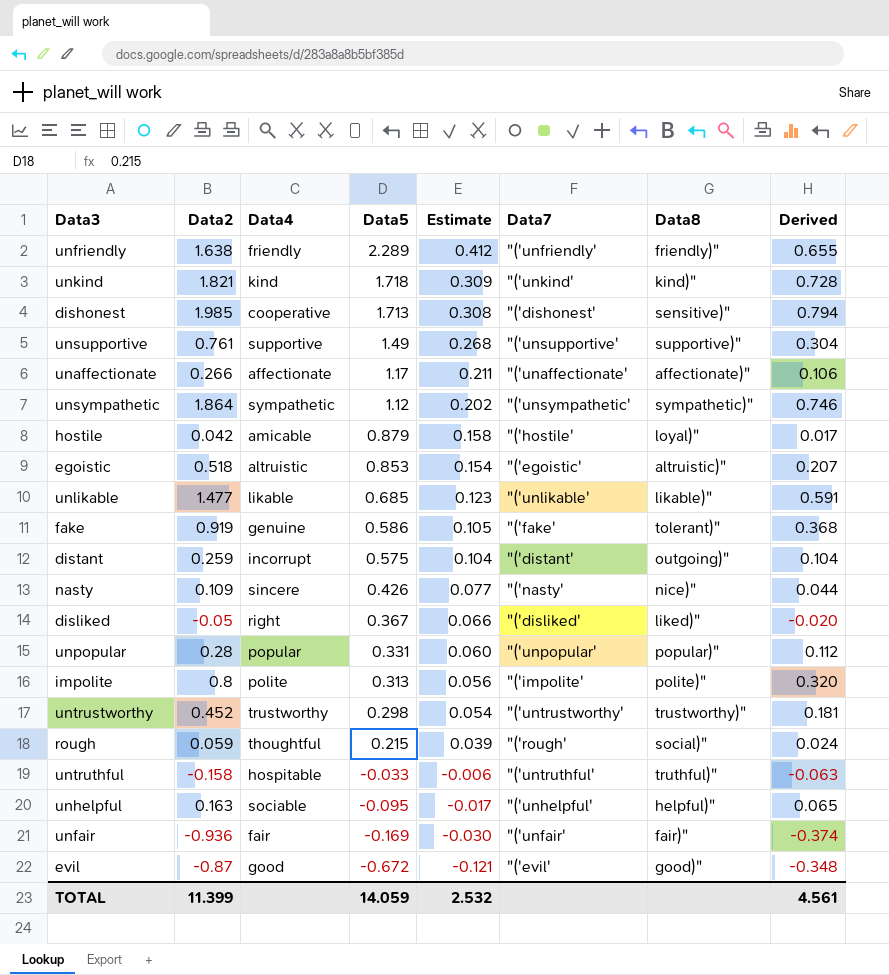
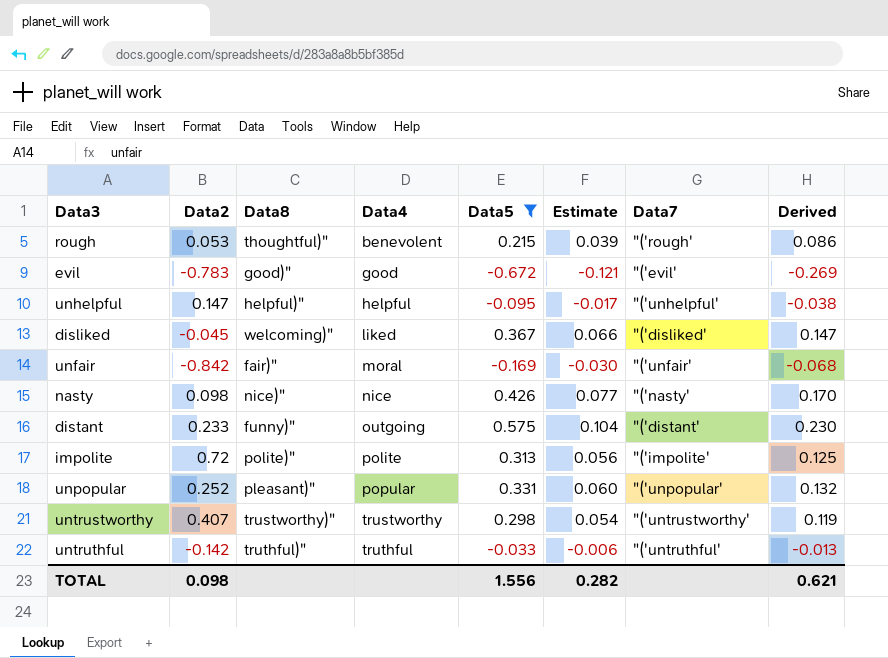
filter: none -> Data5 <= 0.575
row order: Data5 descending -> Data4 ascending
column Data8 | position: 7 -> 3
column Derived | formula: [Data2] * 0.4 -> [Data5] * 0.4
rough | Data2: 0.059 -> 0.053
rough | Data8: social)" -> thoughtful)"
rough | Data4: thoughtful -> benevolent
evil | Data2: -0.87 -> -0.783
unhelpful | Data2: 0.163 -> 0.147
unhelpful | Data4: sociable -> helpful
disliked | Data2: -0.05 -> -0.045
disliked | Data8: liked)" -> welcoming)"
disliked | Data4: right -> liked
unfair | Data2: -0.936 -> -0.842
unfair | Data4: fair -> moral
nasty | Data2: 0.109 -> 0.098
nasty | Data4: sincere -> nice
distant | Data2: 0.259 -> 0.233
distant | Data8: outgoing)" -> funny)"
distant | Data4: incorrupt -> outgoing
impolite | Data2: 0.8 -> 0.72
unpopular | Data2: 0.28 -> 0.252
unpopular | Data8: popular)" -> pleasant)"
untrustworthy | Data2: 0.452 -> 0.407
untruthful | Data2: -0.158 -> -0.142
untruthful | Data4: hospitable -> truthful
TOTAL | Data2: 11.399 -> 0.098
TOTAL | Data5: 14.059 -> 1.556
TOTAL | Estimate: 2.532 -> 0.282
TOTAL | Derived: 4.561 -> 0.621

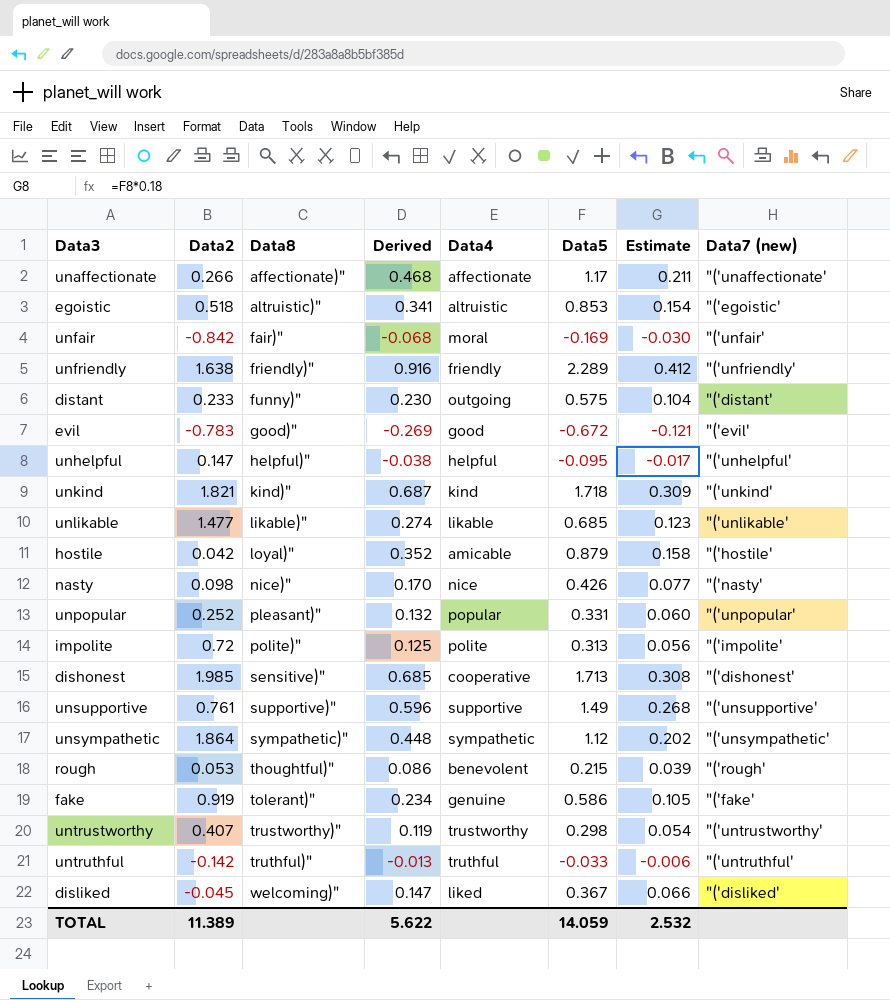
filter: Data5 <= 0.575 -> none
row order: Data4 ascending -> Data8 ascending
column Derived | position: 8 -> 4
column name: Data7 -> Data7 (new)
TOTAL | Data2: 0.098 -> 11.389
TOTAL | Derived: 0.621 -> 5.622
TOTAL | Data5: 1.556 -> 14.059
TOTAL | Estimate: 0.282 -> 2.532

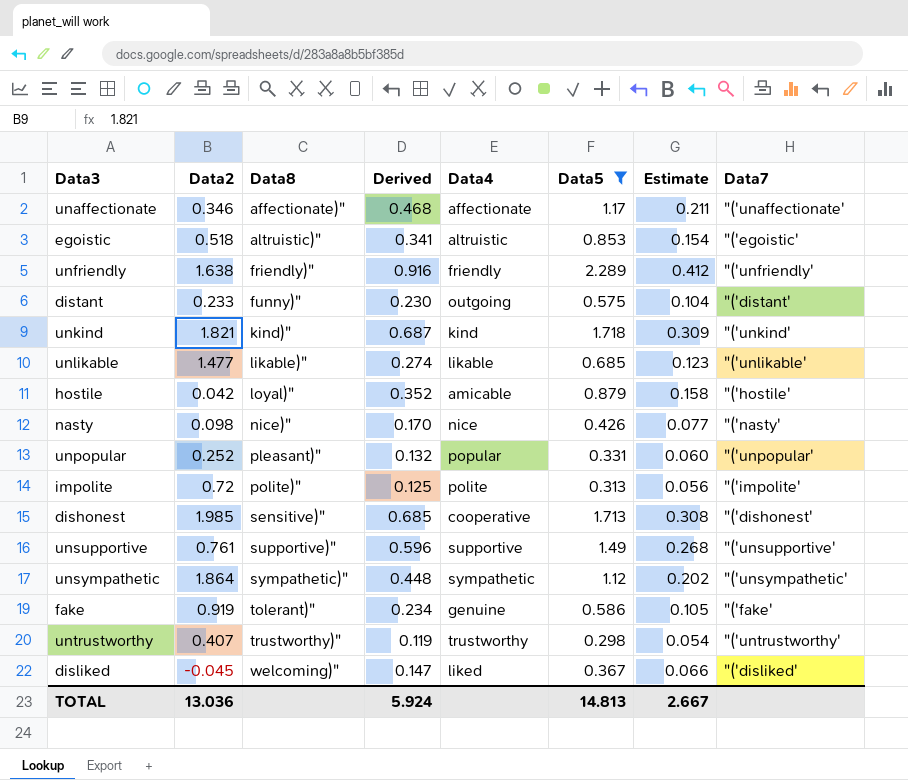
filter: none -> Data5 >= 0.298
column name: Data7 (new) -> Data7
unaffectionate | Data2: 0.266 -> 0.346
TOTAL | Data2: 11.389 -> 13.036
TOTAL | Derived: 5.622 -> 5.924
TOTAL | Data5: 14.059 -> 14.813
TOTAL | Estimate: 2.532 -> 2.667

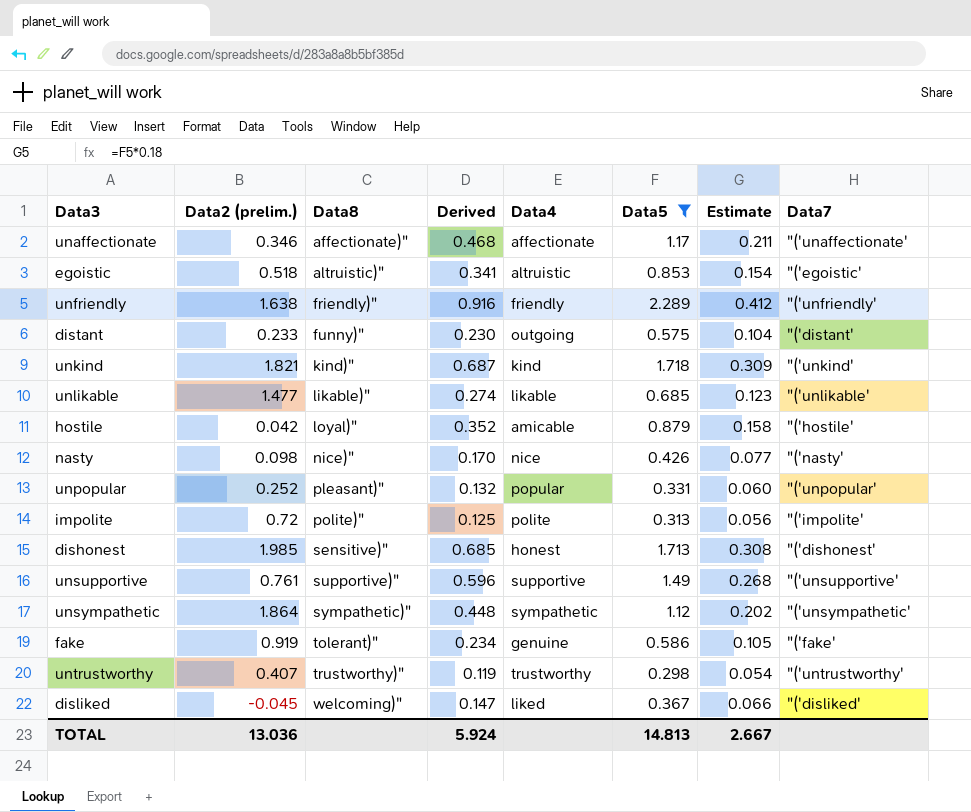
column name: Data2 -> Data2 (prelim.)
dishonest | Data4: cooperative -> honest

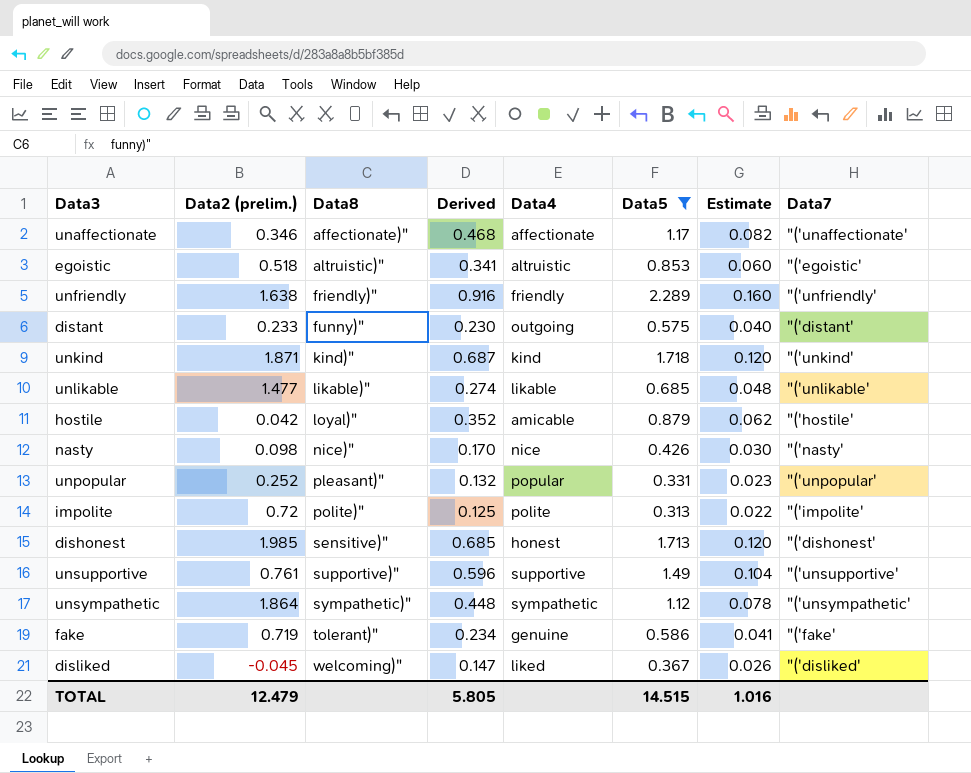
column Estimate | formula: [Data5] * 0.18 -> [Data5] * 0.07
row untrustworthy: 0.407 | trustworthy)" | 0.119 | trustworthy | 0.298 | 0.054 | "('untrustworthy' -> none
unkind | Data2 (prelim.): 1.821 -> 1.871
fake | Data2 (prelim.): 0.919 -> 0.719
TOTAL | Data2 (prelim.): 13.036 -> 12.479
TOTAL | Derived: 5.924 -> 5.805
TOTAL | Data5: 14.813 -> 14.515
TOTAL | Estimate: 2.667 -> 1.016

